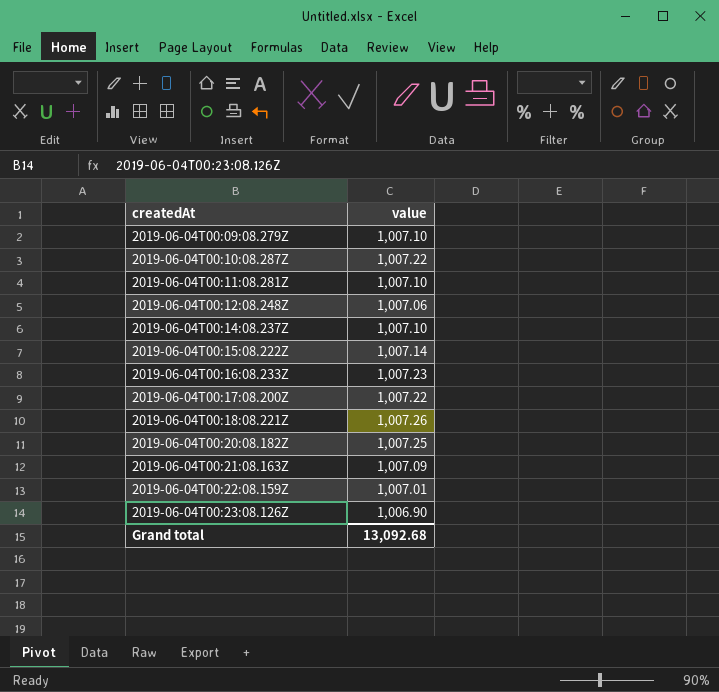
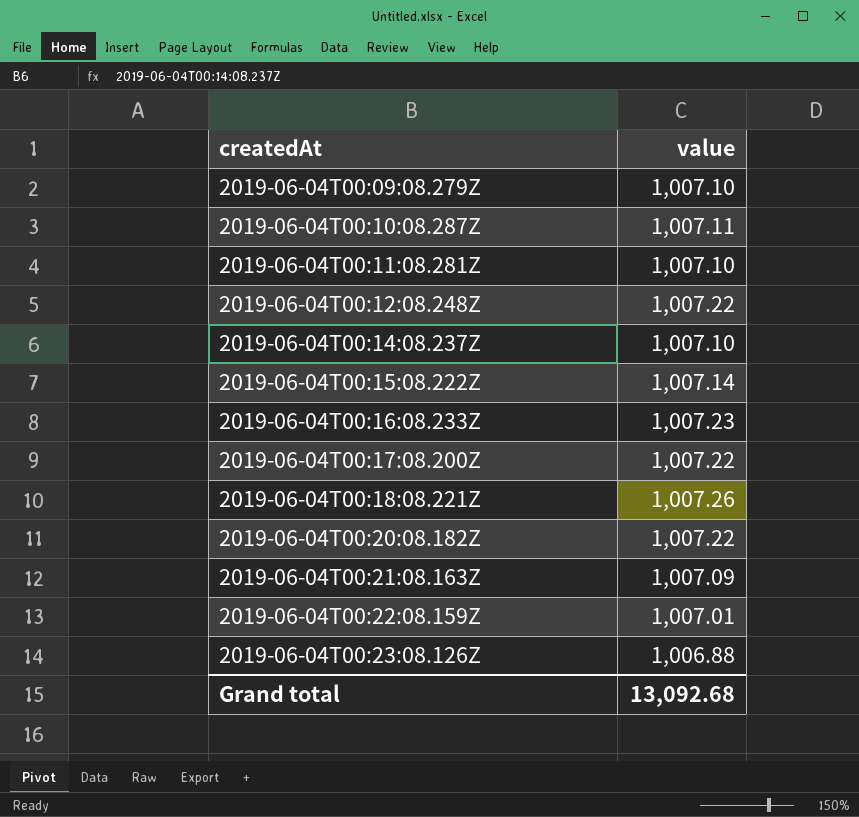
2019-06-04T00:10:08.287Z | value: 1,007.22 -> 1,007.11
2019-06-04T00:12:08.248Z | value: 1,007.06 -> 1,007.22
2019-06-04T00:20:08.182Z | value: 1,007.25 -> 1,007.22
2019-06-04T00:23:08.126Z | value: 1,006.90 -> 1,006.88

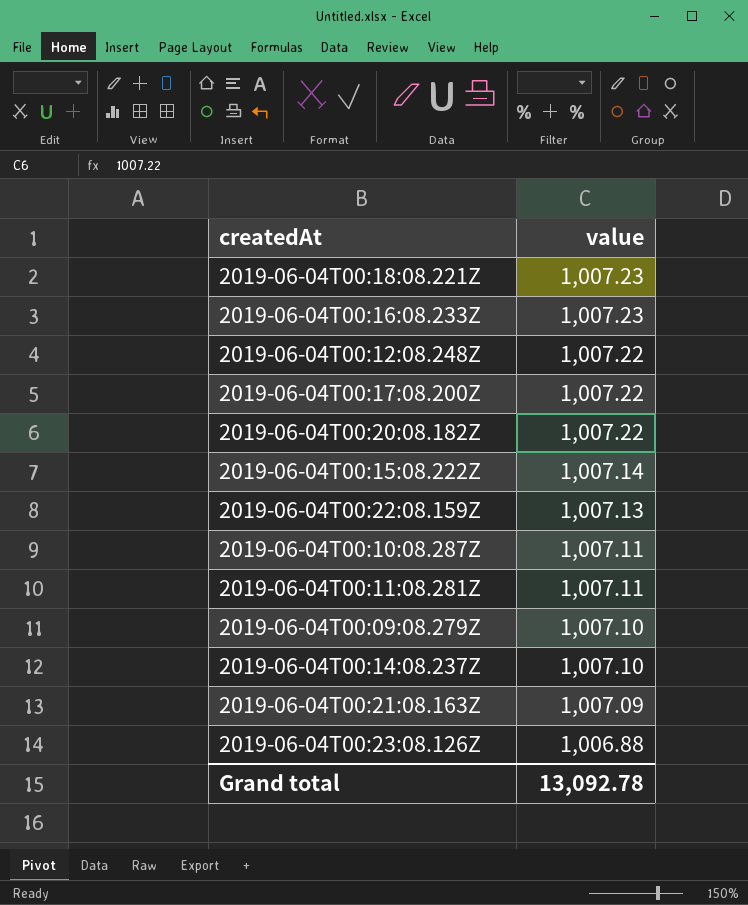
row order: createdAt ascending -> value descending
2019-06-04T00:18:08.221Z | value: 1,007.26 -> 1,007.23
2019-06-04T00:22:08.159Z | value: 1,007.01 -> 1,007.13
2019-06-04T00:11:08.281Z | value: 1,007.10 -> 1,007.11
Grand total | value: 13,092.68 -> 13,092.78

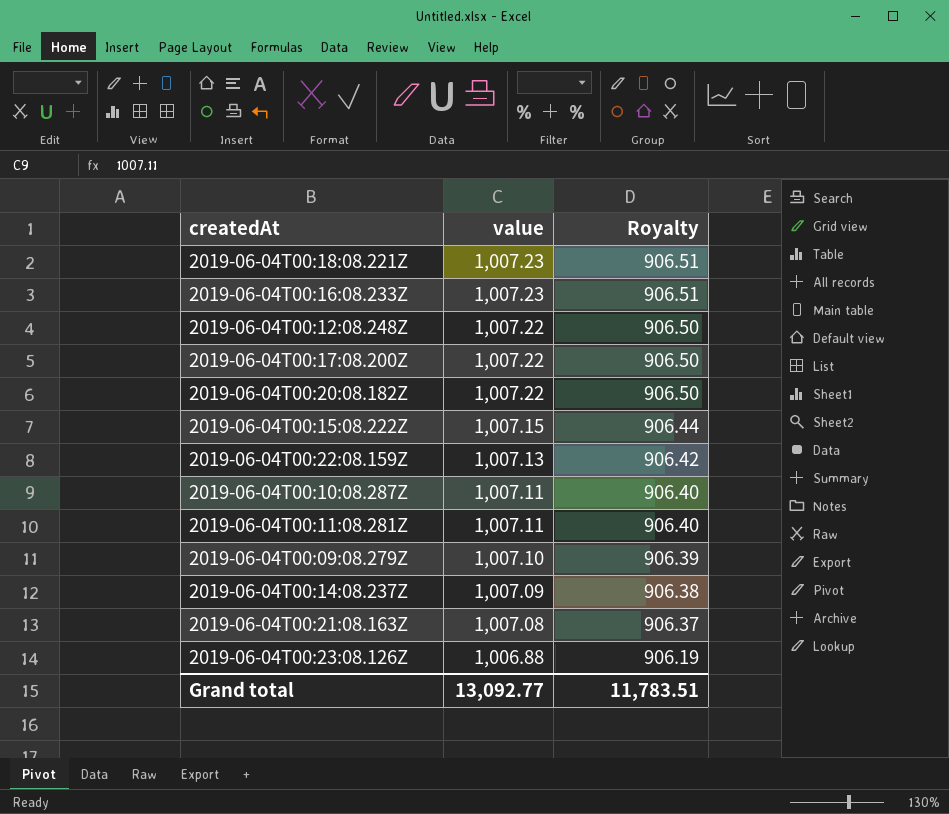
column Royalty | formula: none -> [value] * 0.9
2019-06-04T00:15:08.222Z | value: 1,007.14 -> 1,007.15
2019-06-04T00:14:08.237Z | value: 1,007.10 -> 1,007.09
2019-06-04T00:21:08.163Z | value: 1,007.09 -> 1,007.08
Grand total | value: 13,092.78 -> 13,092.77

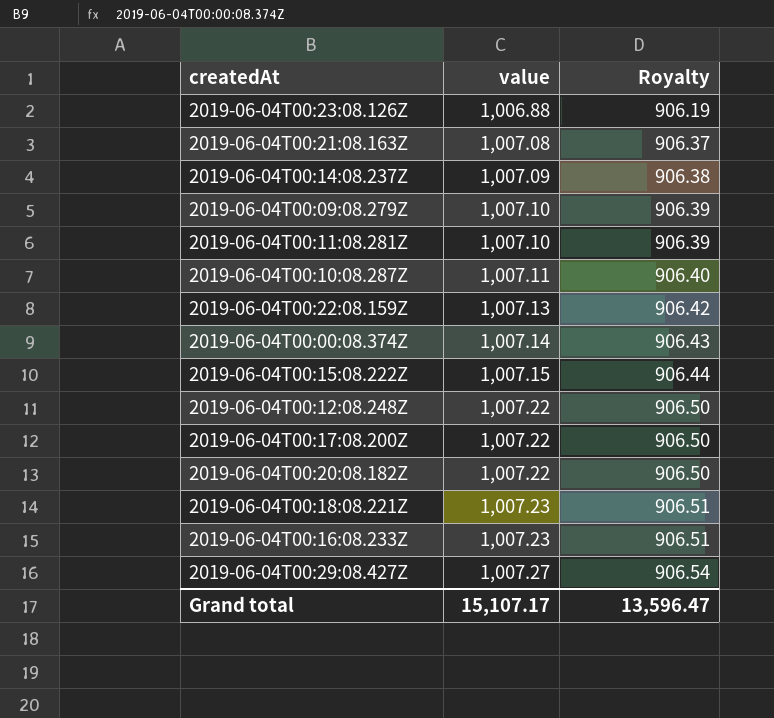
row order: value descending -> value ascending
2019-06-04T00:11:08.281Z | value: 1,007.11 -> 1,007.10
2019-06-04T00:11:08.281Z | Royalty: 906.40 -> 906.39
row 2019-06-04T00:00:08.374Z: none -> 1,007.14 | 906.43
row 2019-06-04T00:29:08.427Z: none -> 1,007.27 | 906.54
Grand total | value: 13,092.77 -> 15,107.17
Grand total | Royalty: 11,783.51 -> 13,596.47

